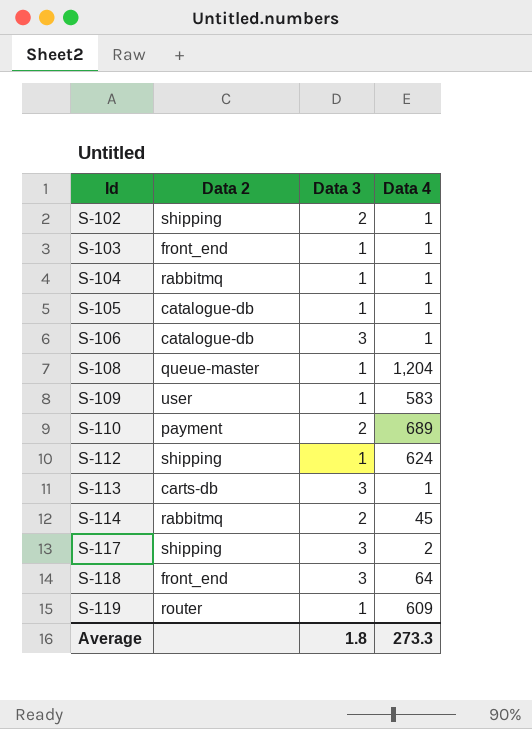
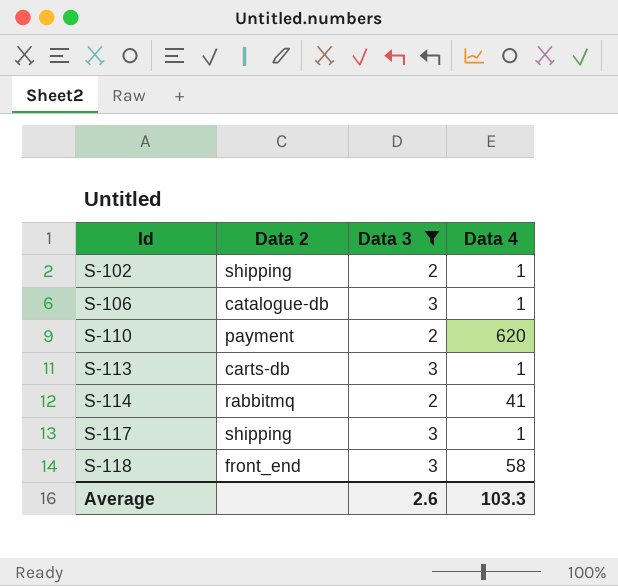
filter: none -> Data 3 != 1
S-110 | Data 4: 689 -> 620
S-114 | Data 4: 45 -> 41
S-117 | Data 4: 2 -> 1
S-118 | Data 4: 64 -> 58
Average | Data 3: 1.8 -> 2.6
Average | Data 4: 273.3 -> 103.3

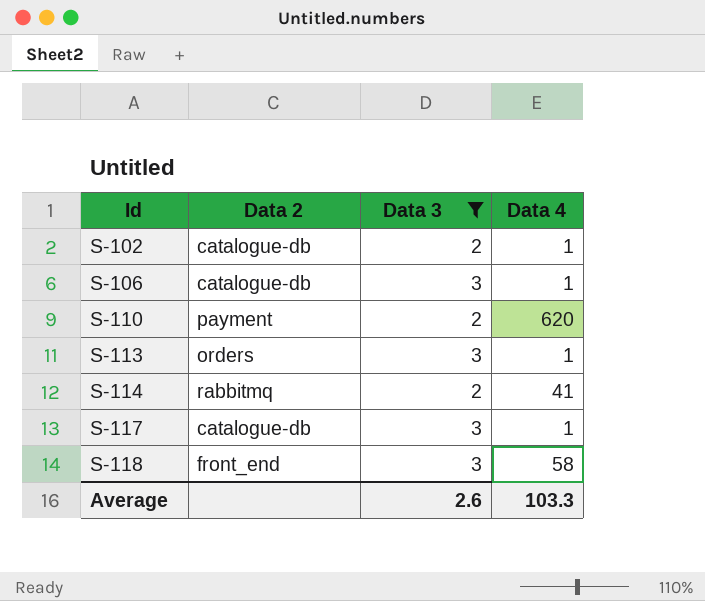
S-102 | Data 2: shipping -> catalogue-db
S-113 | Data 2: carts-db -> orders
S-117 | Data 2: shipping -> catalogue-db

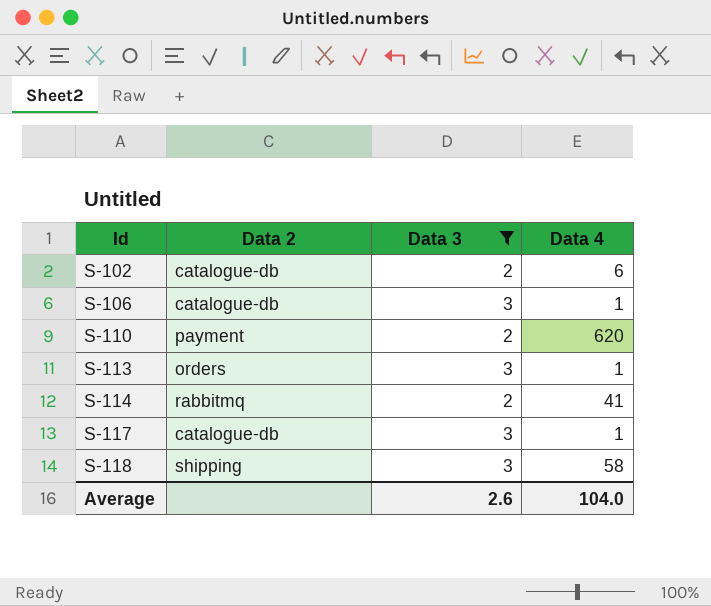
S-102 | Data 4: 1 -> 6
S-118 | Data 2: front_end -> shipping
Average | Data 4: 103.3 -> 104.0

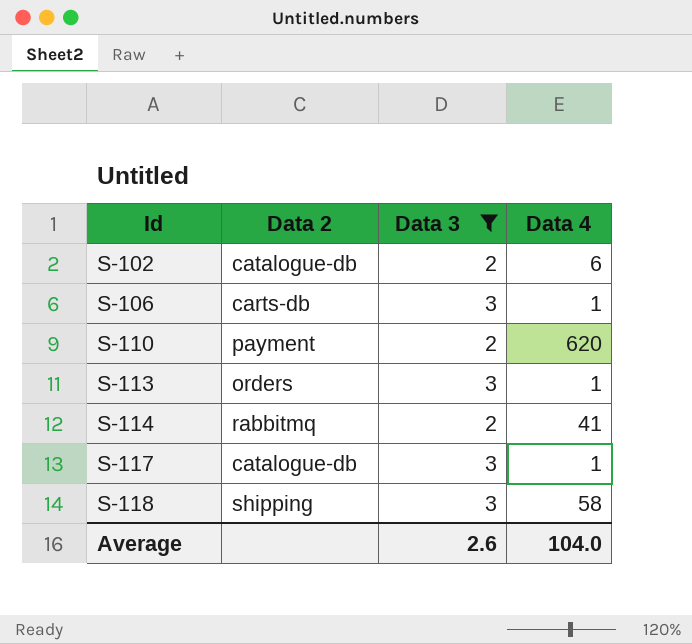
S-106 | Data 2: catalogue-db -> carts-db

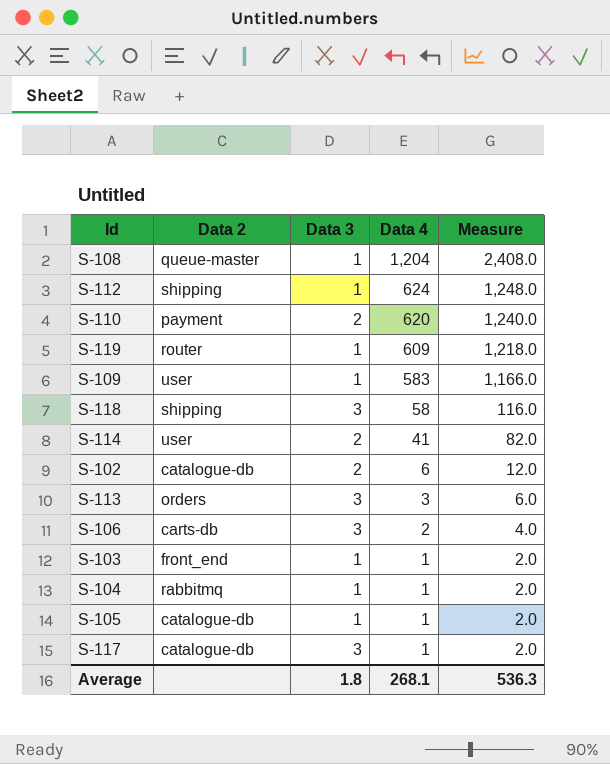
filter: Data 3 != 1 -> none
row order: Id ascending -> Data 4 descending
column Measure | formula: none -> [Data 4] * 2
S-114 | Data 2: rabbitmq -> user
S-113 | Data 4: 1 -> 3
S-106 | Data 4: 1 -> 2
Average | Data 3: 2.6 -> 1.8
Average | Data 4: 104.0 -> 268.1

